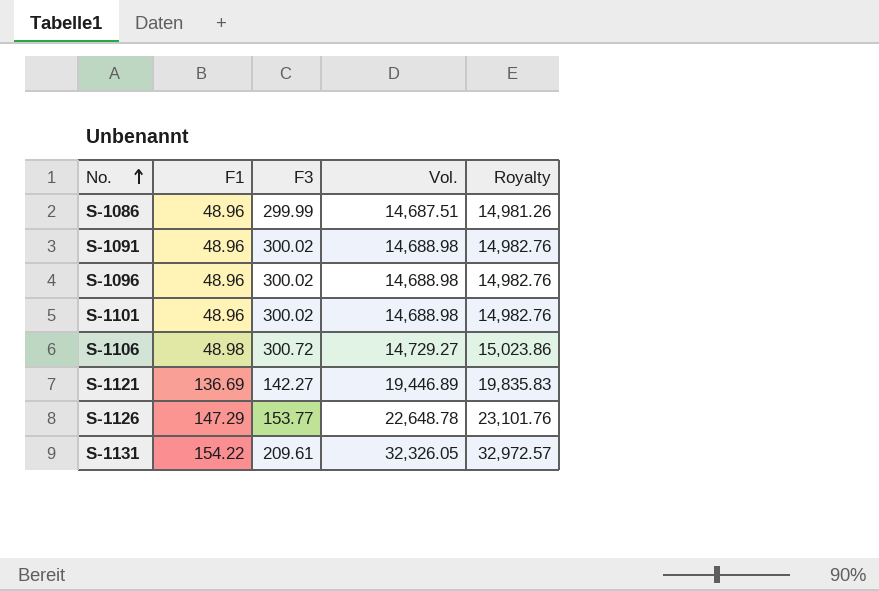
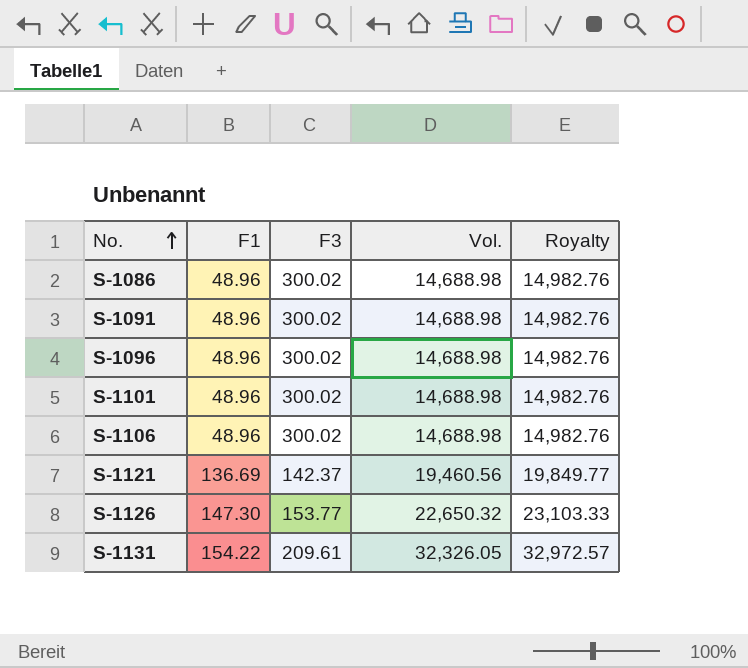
S-1086 | F3: 299.99 -> 300.02
S-1086 | Vol.: 14,687.51 -> 14,688.98
S-1086 | Royalty: 14,981.26 -> 14,982.76
S-1106 | F1: 48.98 -> 48.96
S-1106 | F3: 300.72 -> 300.02
S-1106 | Vol.: 14,729.27 -> 14,688.98
S-1106 | Royalty: 15,023.86 -> 14,982.76
S-1121 | F3: 142.27 -> 142.37
S-1121 | Vol.: 19,446.89 -> 19,460.56
S-1121 | Royalty: 19,835.83 -> 19,849.77
S-1126 | F1: 147.29 -> 147.30
S-1126 | Vol.: 22,648.78 -> 22,650.32
S-1126 | Royalty: 23,101.76 -> 23,103.33

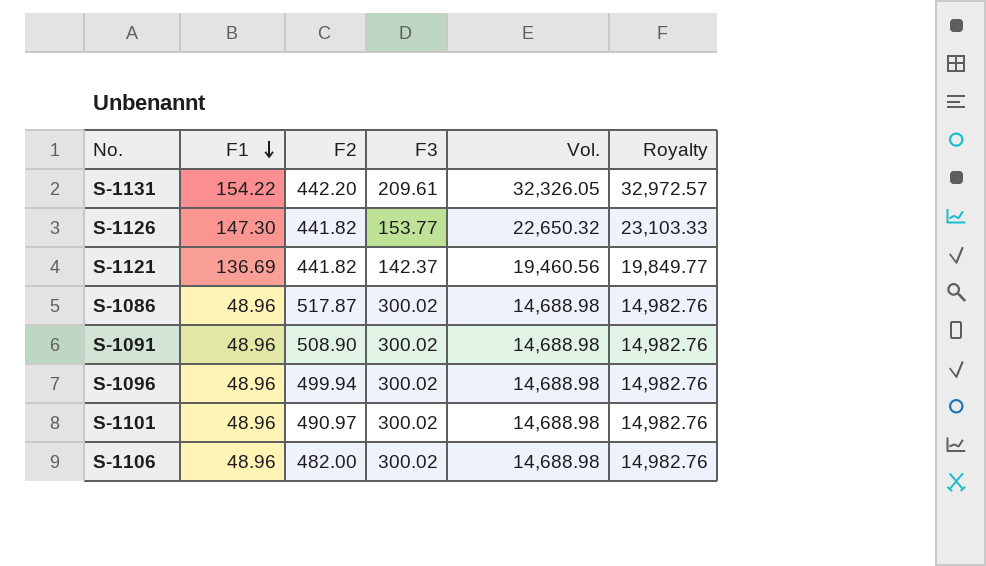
row order: No. ascending -> F1 descending
column F2 | position: none -> 3

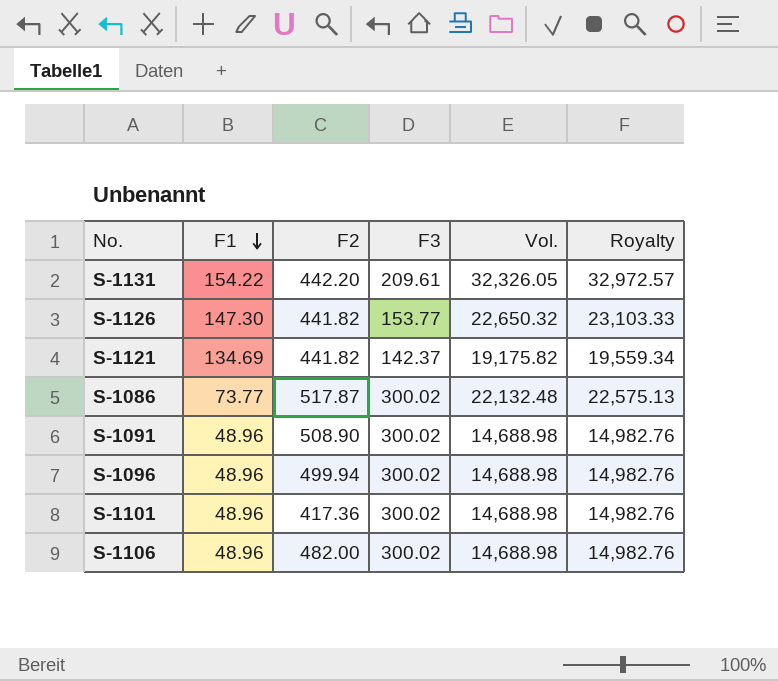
S-1121 | F1: 136.69 -> 134.69
S-1121 | Vol.: 19,460.56 -> 19,175.82
S-1121 | Royalty: 19,849.77 -> 19,559.34
S-1086 | F1: 48.96 -> 73.77
S-1086 | Vol.: 14,688.98 -> 22,132.48
S-1086 | Royalty: 14,982.76 -> 22,575.13
S-1101 | F2: 490.97 -> 417.36

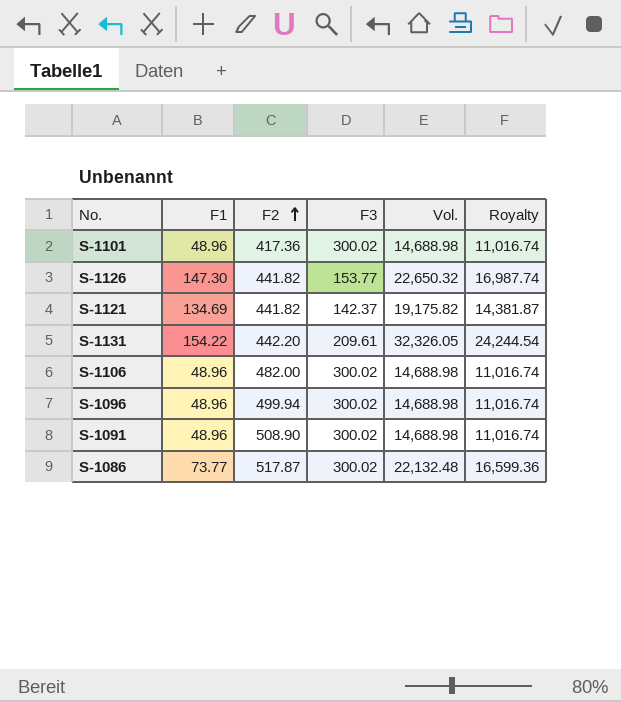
row order: F1 descending -> F2 ascending
column Royalty | formula: [Vol.] * 1.02 -> [Vol.] * 0.75

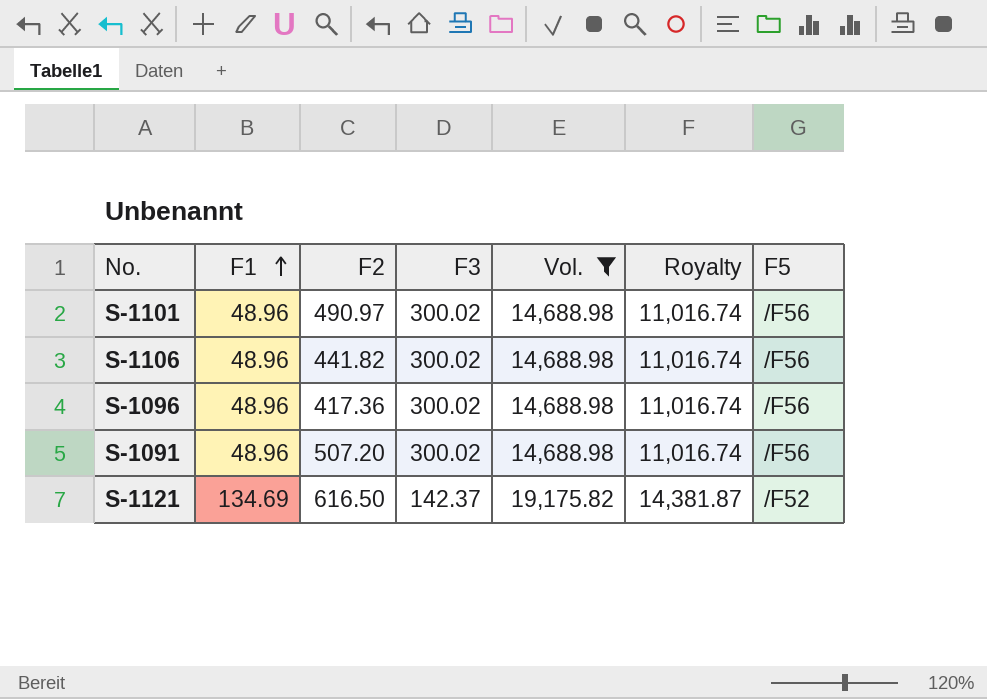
filter: none -> Vol. <= 19,175.82
row order: F2 ascending -> F1 ascending
column F5 | position: none -> 7
S-1101 | F2: 417.36 -> 490.97
S-1106 | F2: 482.00 -> 441.82
S-1096 | F2: 499.94 -> 417.36
S-1091 | F2: 508.90 -> 507.20
S-1121 | F2: 441.82 -> 616.50

